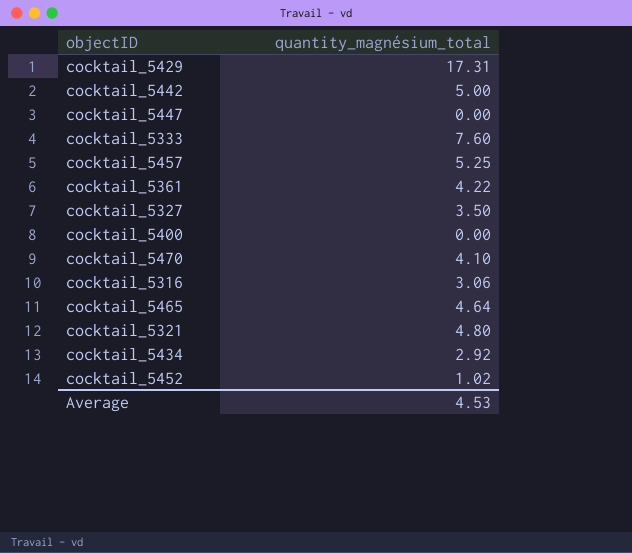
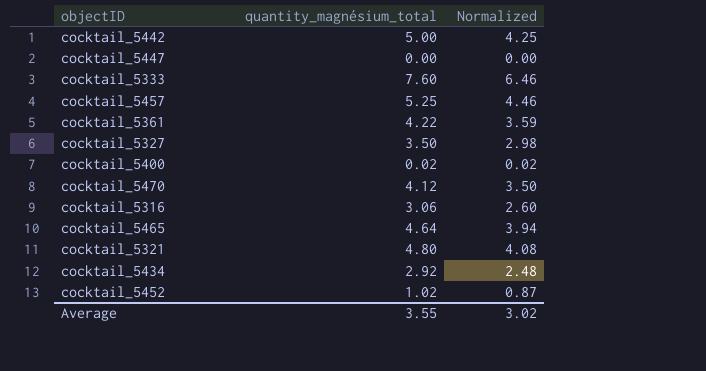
column Normalized | formula: none -> [quantity_magnésium_total] * 0.85
row cocktail_5429: 17.31 -> none
cocktail_5400 | quantity_magnésium_total: 0.00 -> 0.02
cocktail_5470 | quantity_magnésium_total: 4.10 -> 4.12
Average | quantity_magnésium_total: 4.53 -> 3.55

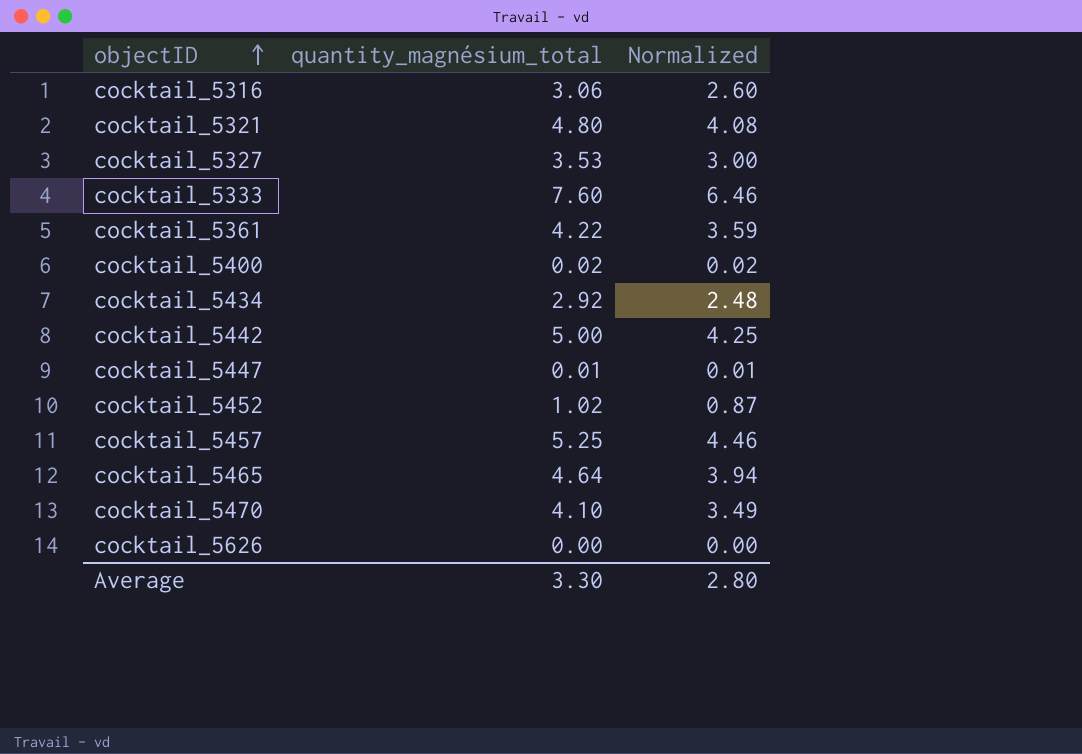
row order: none -> objectID ascending
cocktail_5327 | quantity_magnésium_total: 3.50 -> 3.53
cocktail_5327 | Normalized: 2.98 -> 3.00
cocktail_5447 | quantity_magnésium_total: 0.00 -> 0.01
cocktail_5447 | Normalized: 0.00 -> 0.01
cocktail_5470 | quantity_magnésium_total: 4.12 -> 4.10
cocktail_5470 | Normalized: 3.50 -> 3.49
row cocktail_5626: none -> 0.00 | 0.00
Average | quantity_magnésium_total: 3.55 -> 3.30
Average | Normalized: 3.02 -> 2.80

